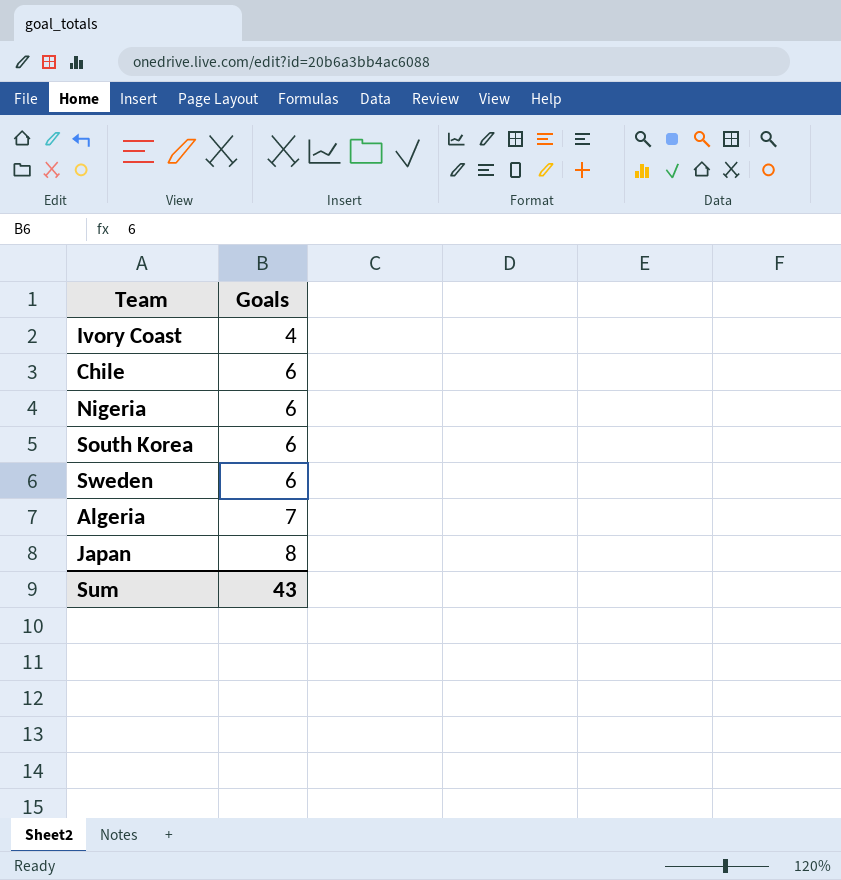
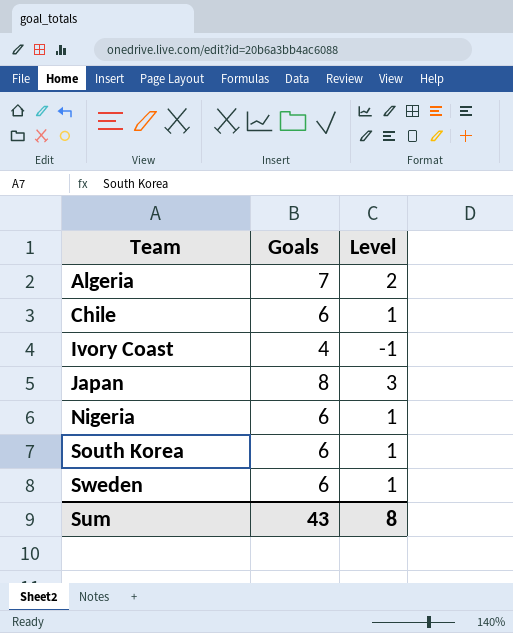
row order: Goals ascending -> Team ascending
column Level | formula: none -> [Goals] - 5

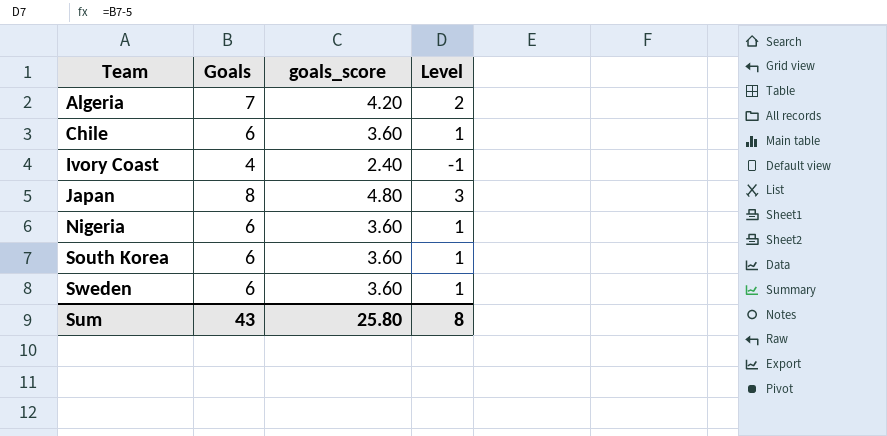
column goals_score | formula: none -> [Goals] * 0.6

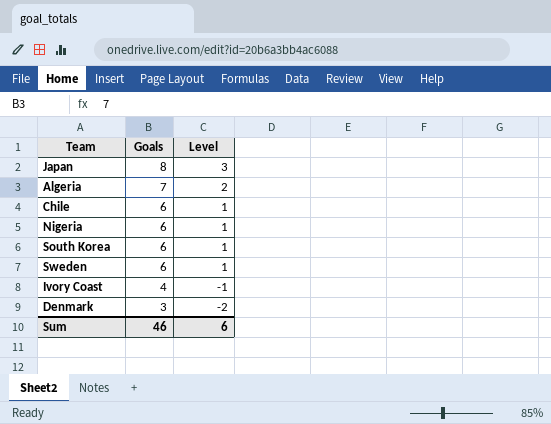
row order: Team ascending -> Goals descending
column goals_score | formula: [Goals] * 0.6 -> none
row Denmark: none -> 3 | -2
Sum | Goals: 43 -> 46
Sum | Level: 8 -> 6

